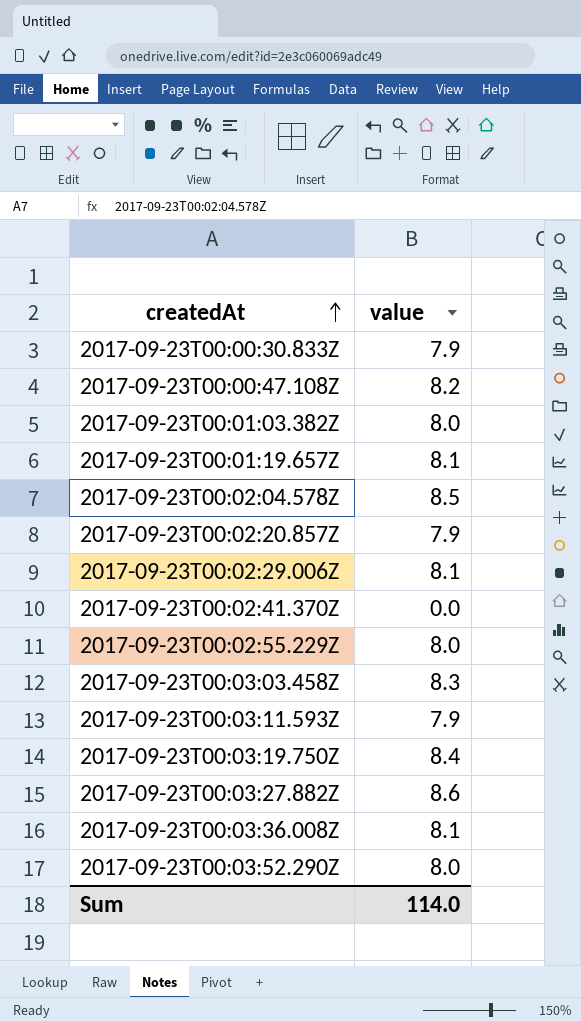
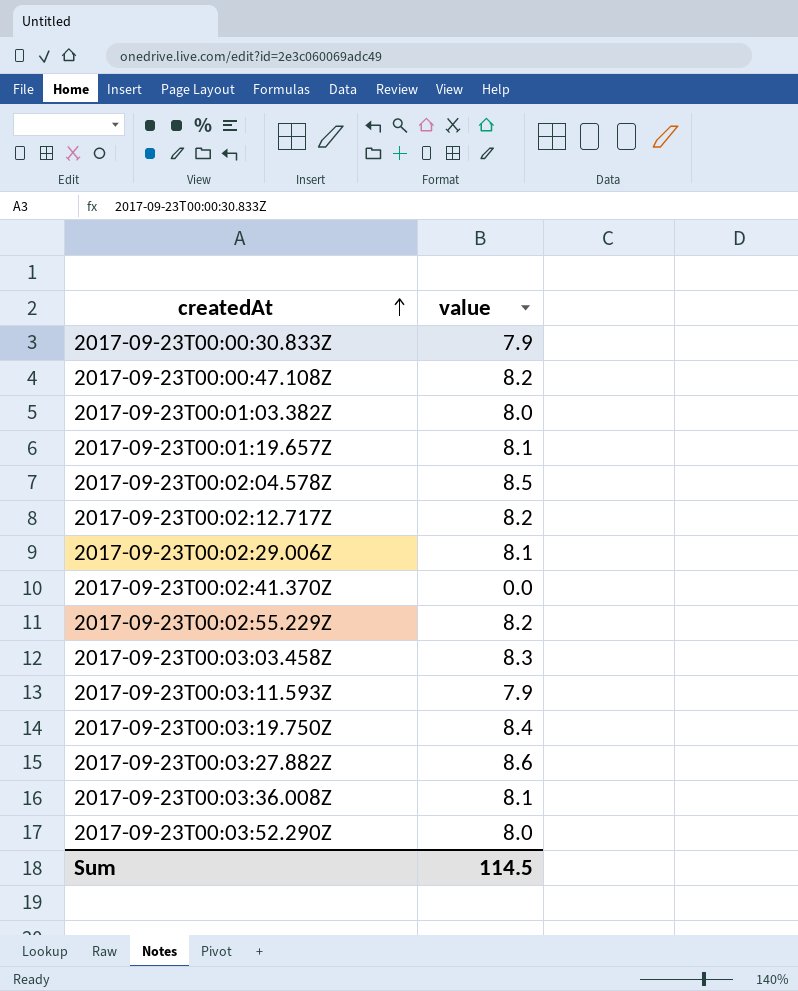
row 2017-09-23T00:02:20.857Z: 7.9 -> none
row 2017-09-23T00:02:12.717Z: none -> 8.2
2017-09-23T00:02:55.229Z | value: 8.0 -> 8.2
Sum | value: 114.0 -> 114.5

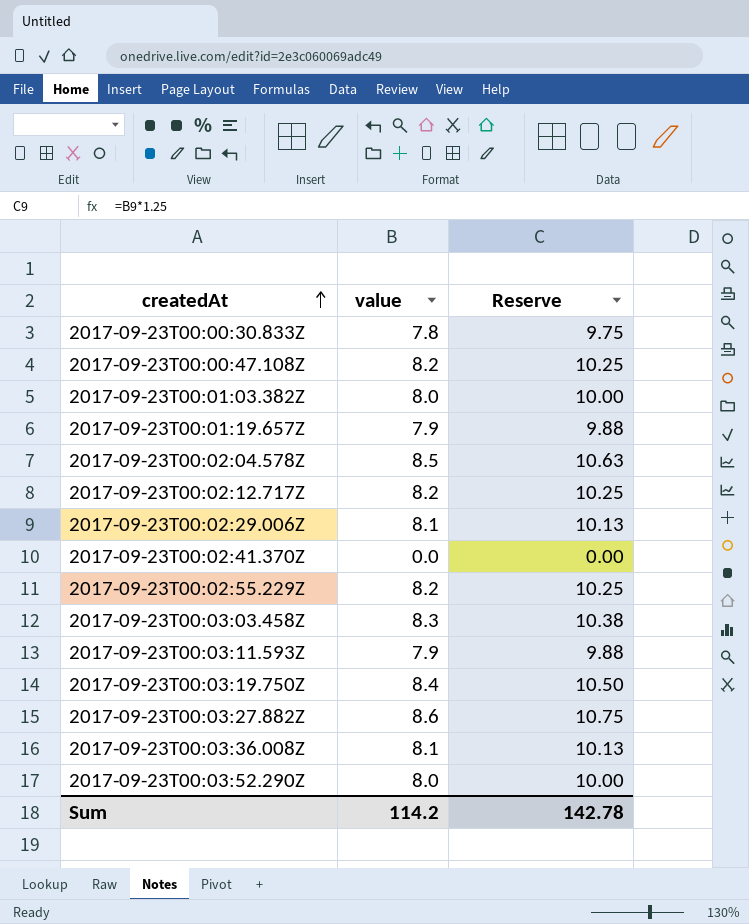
column Reserve | formula: none -> [value] * 1.25
2017-09-23T00:00:30.833Z | value: 7.9 -> 7.8
2017-09-23T00:01:19.657Z | value: 8.1 -> 7.9
Sum | value: 114.5 -> 114.2

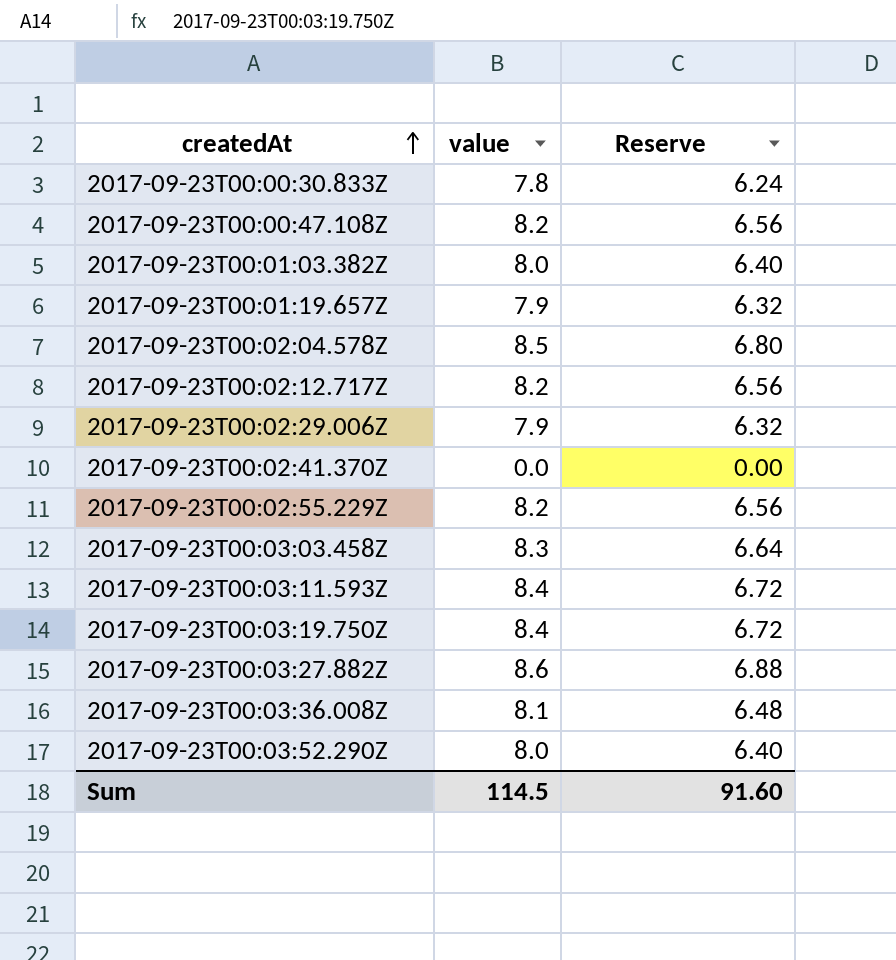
column Reserve | formula: [value] * 1.25 -> [value] * 0.8
2017-09-23T00:02:29.006Z | value: 8.1 -> 7.9
2017-09-23T00:03:11.593Z | value: 7.9 -> 8.4
Sum | value: 114.2 -> 114.5
Sum | Reserve: 142.78 -> 91.60

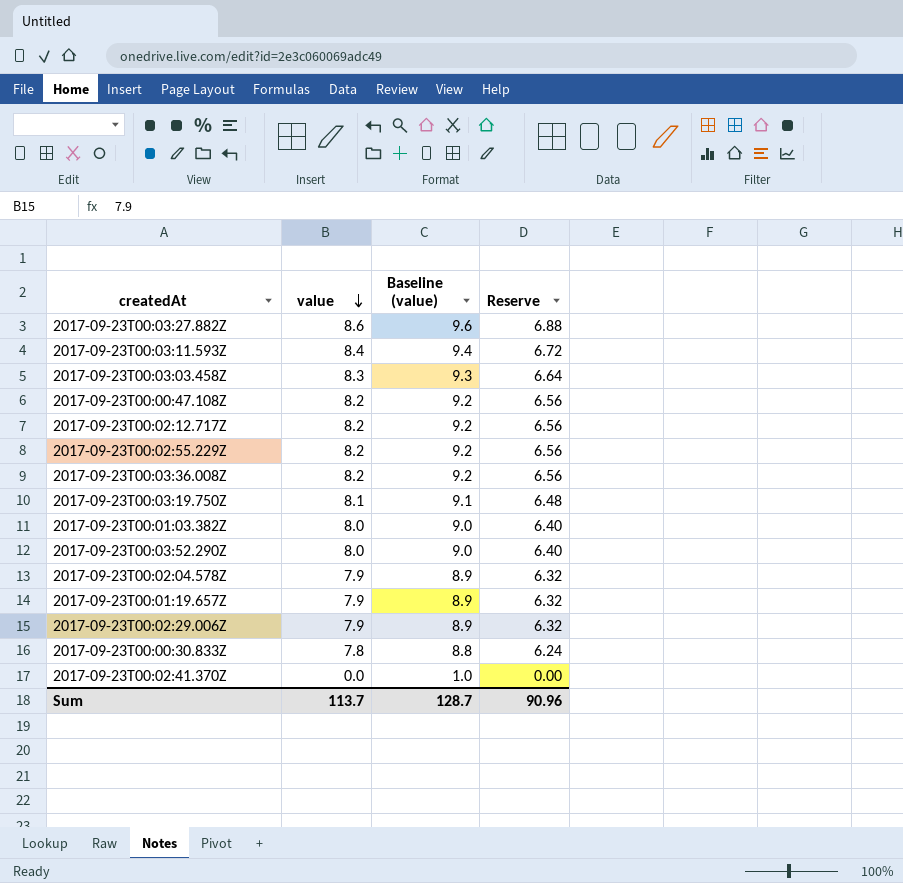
row order: createdAt ascending -> value descending
column Baseline (value) | formula: none -> [value] + 1
2017-09-23T00:03:36.008Z | value: 8.1 -> 8.2
2017-09-23T00:03:36.008Z | Reserve: 6.48 -> 6.56
2017-09-23T00:03:19.750Z | value: 8.4 -> 8.1
2017-09-23T00:03:19.750Z | Reserve: 6.72 -> 6.48
2017-09-23T00:02:04.578Z | value: 8.5 -> 7.9
2017-09-23T00:02:04.578Z | Reserve: 6.80 -> 6.32
Sum | value: 114.5 -> 113.7
Sum | Reserve: 91.60 -> 90.96

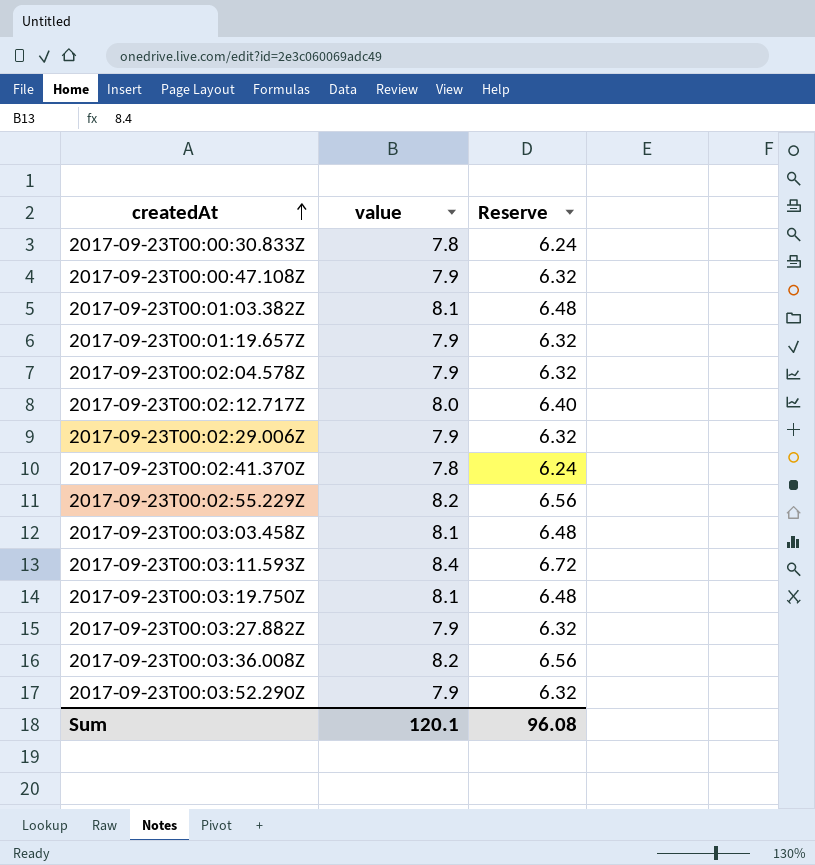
row order: value descending -> createdAt ascending
column Baseline (value) | formula: [value] + 1 -> none
2017-09-23T00:00:47.108Z | value: 8.2 -> 7.9
2017-09-23T00:00:47.108Z | Reserve: 6.56 -> 6.32
2017-09-23T00:01:03.382Z | value: 8.0 -> 8.1
2017-09-23T00:01:03.382Z | Reserve: 6.40 -> 6.48
2017-09-23T00:02:12.717Z | value: 8.2 -> 8.0
2017-09-23T00:02:12.717Z | Reserve: 6.56 -> 6.40
2017-09-23T00:02:41.370Z | value: 0.0 -> 7.8
2017-09-23T00:02:41.370Z | Reserve: 0.00 -> 6.24
2017-09-23T00:03:03.458Z | value: 8.3 -> 8.1
2017-09-23T00:03:03.458Z | Reserve: 6.64 -> 6.48
2017-09-23T00:03:27.882Z | value: 8.6 -> 7.9
2017-09-23T00:03:27.882Z | Reserve: 6.88 -> 6.32
2017-09-23T00:03:52.290Z | value: 8.0 -> 7.9
2017-09-23T00:03:52.290Z | Reserve: 6.40 -> 6.32
Sum | value: 113.7 -> 120.1
Sum | Reserve: 90.96 -> 96.08

